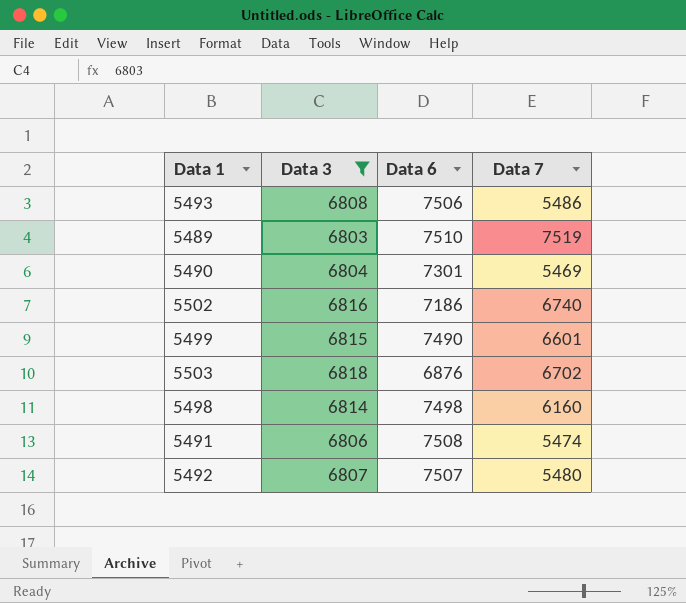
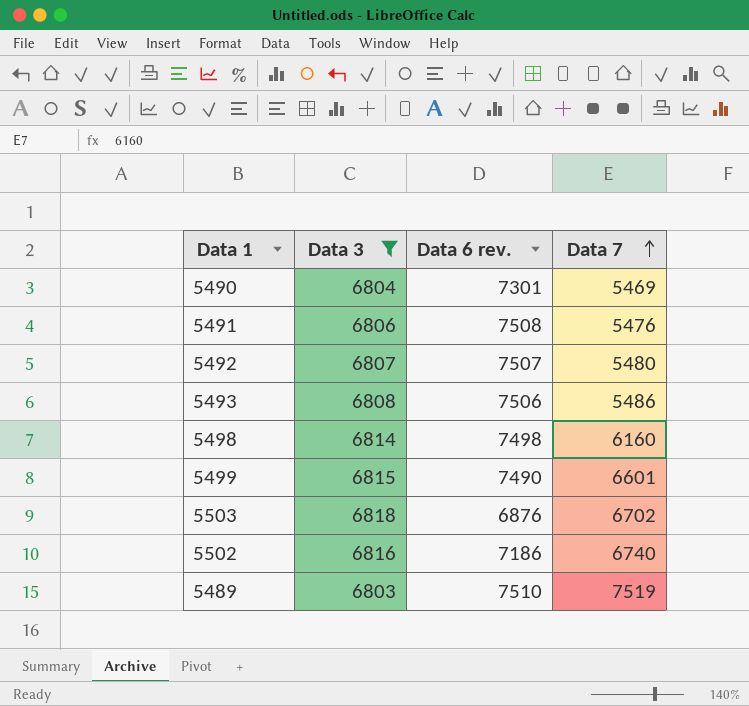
row order: none -> Data 7 ascending
column name: Data 6 -> Data 6 rev.
5491 | Data 7: 5474 -> 5476

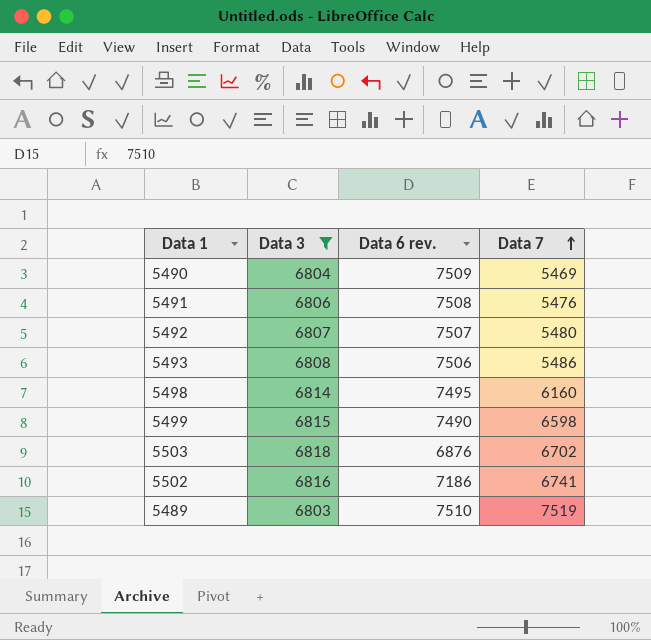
5490 | Data 6 rev.: 7301 -> 7509
5498 | Data 6 rev.: 7498 -> 7495
5499 | Data 7: 6601 -> 6598
5502 | Data 7: 6740 -> 6741

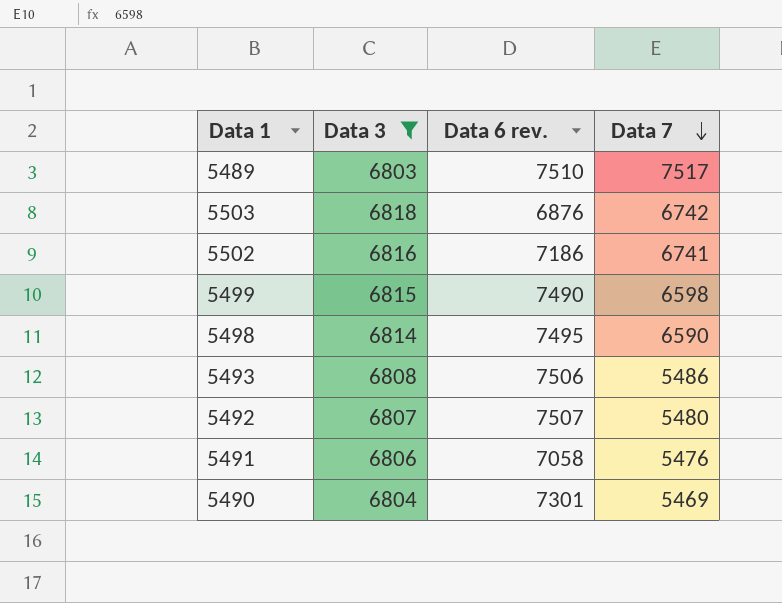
row order: Data 7 ascending -> Data 7 descending
5489 | Data 7: 7519 -> 7517
5503 | Data 7: 6702 -> 6742
5498 | Data 7: 6160 -> 6590
5491 | Data 6 rev.: 7508 -> 7058
5490 | Data 6 rev.: 7509 -> 7301

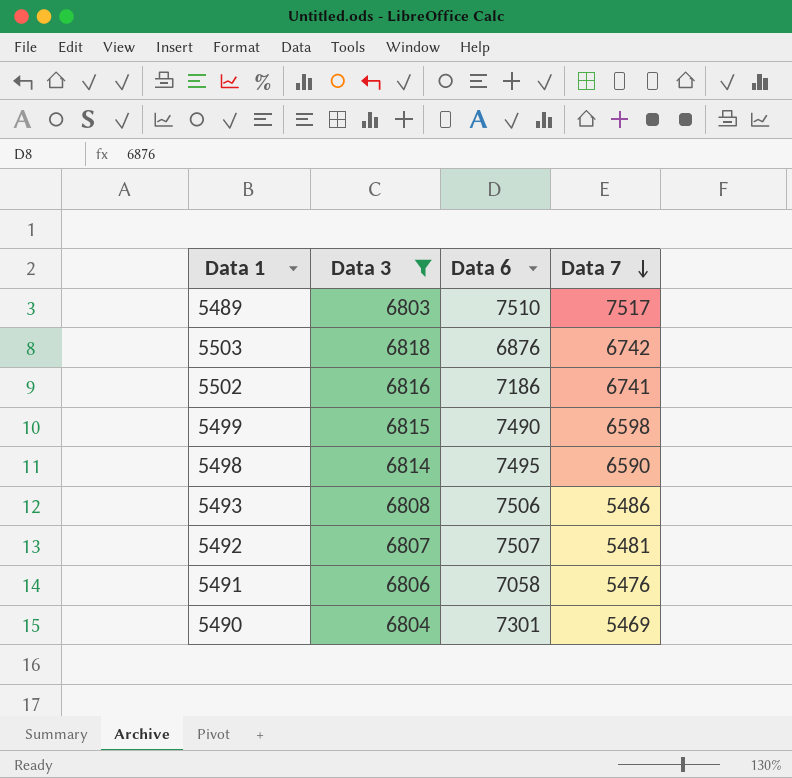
column name: Data 6 rev. -> Data 6
5492 | Data 7: 5480 -> 5481

